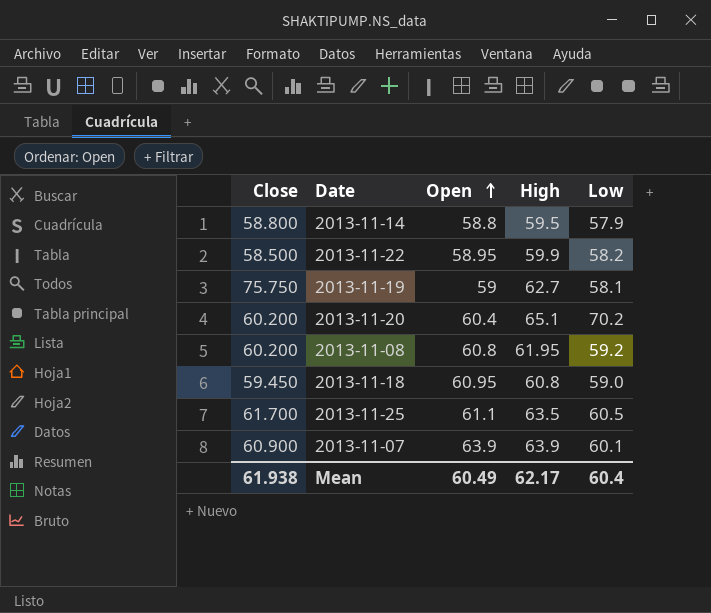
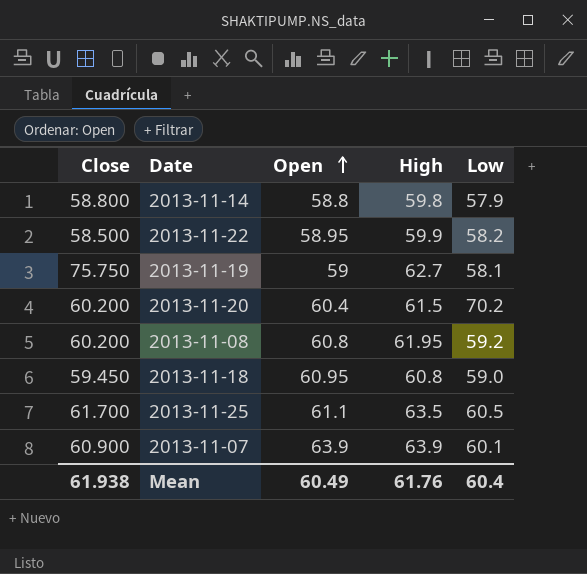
2013-11-14 | High: 59.5 -> 59.8
2013-11-20 | High: 65.1 -> 61.5
Mean | High: 62.17 -> 61.76

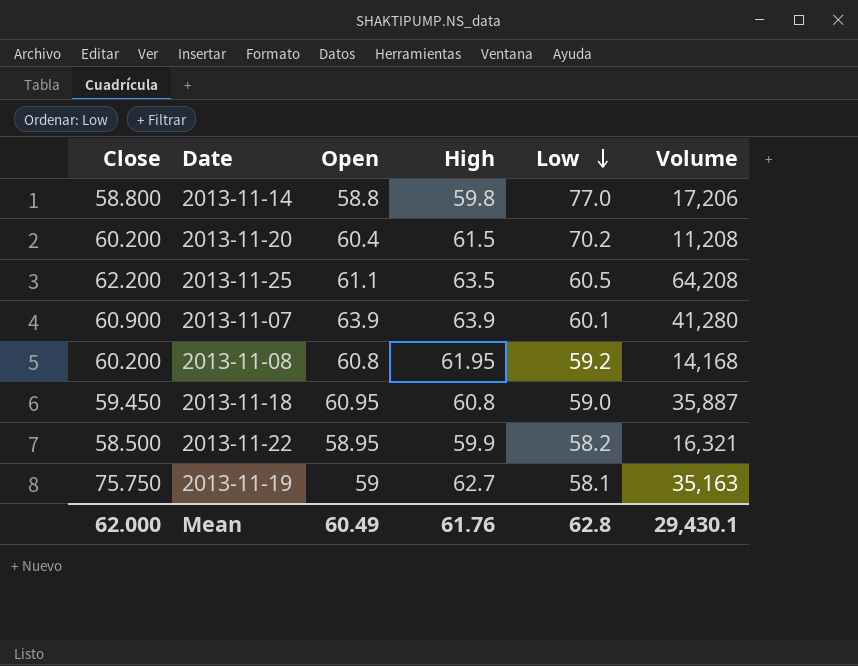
row order: Open ascending -> Low descending
column Volume | position: none -> 6
2013-11-14 | Low: 57.9 -> 77.0
2013-11-25 | Close: 61.700 -> 62.200
Mean | Close: 61.938 -> 62.000
Mean | Low: 60.4 -> 62.8

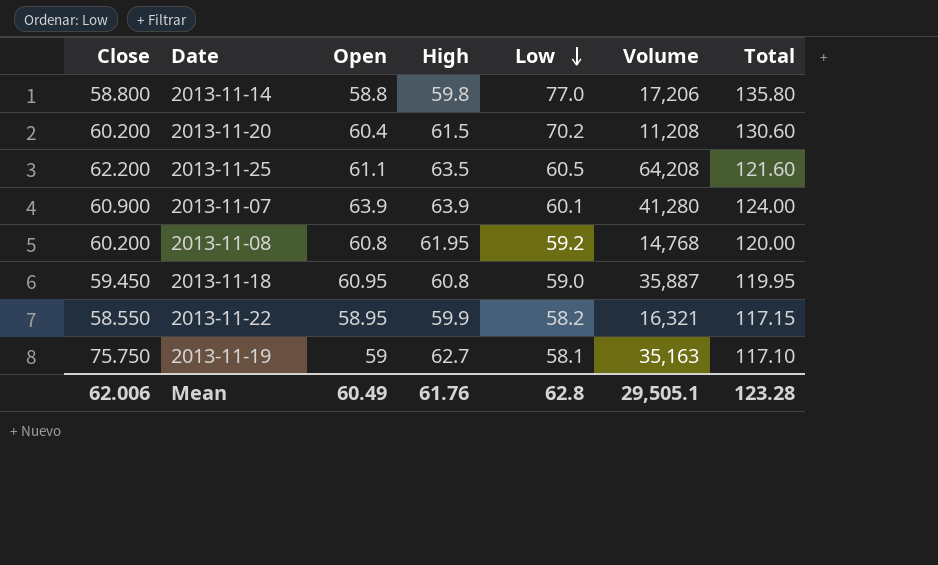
column Total | formula: none -> [Open] + [Low]
2013-11-08 | Volume: 14,168 -> 14,768
2013-11-22 | Close: 58.500 -> 58.550
Mean | Close: 62.000 -> 62.006
Mean | Volume: 29,430.1 -> 29,505.1

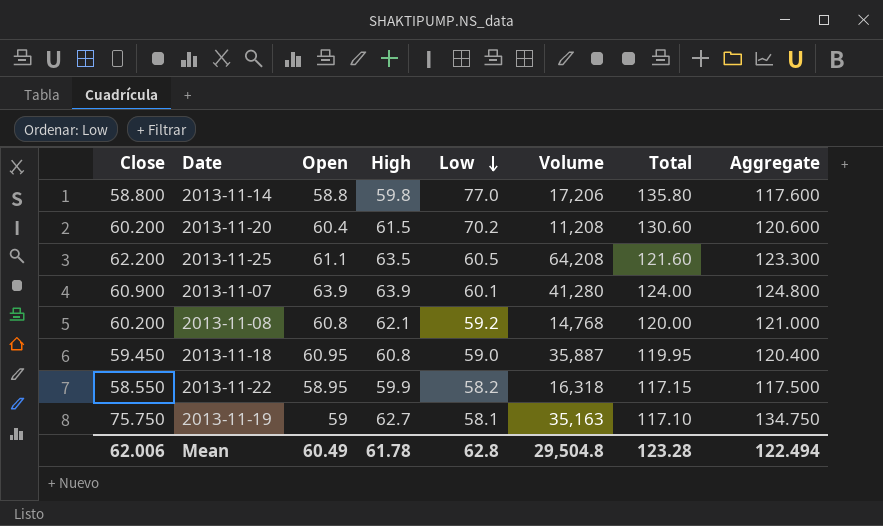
column Aggregate | formula: none -> [Close] + [Open]
2013-11-08 | High: 61.95 -> 62.1
2013-11-22 | Volume: 16,321 -> 16,318
Mean | High: 61.76 -> 61.78
Mean | Volume: 29,505.1 -> 29,504.8

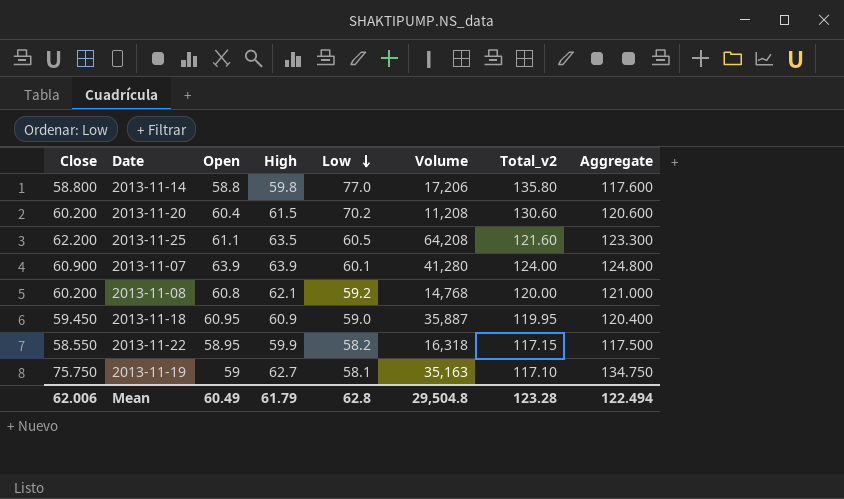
column name: Total -> Total_v2
2013-11-18 | High: 60.8 -> 60.9
Mean | High: 61.78 -> 61.79

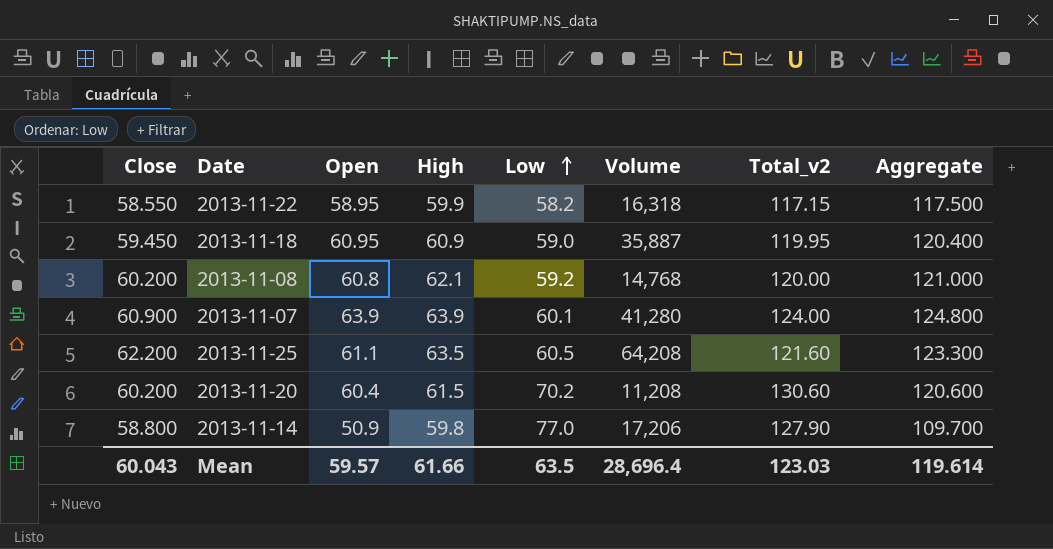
row order: Low descending -> Low ascending
row 2013-11-19: 75.750 | 59 | 62.7 | 58.1 | 35,163 | 117.10 | 134.750 -> none
2013-11-14 | Open: 58.8 -> 50.9
2013-11-14 | Total_v2: 135.80 -> 127.90
2013-11-14 | Aggregate: 117.600 -> 109.700
Mean | Close: 62.006 -> 60.043
Mean | Open: 60.49 -> 59.57
Mean | High: 61.79 -> 61.66
Mean | Low: 62.8 -> 63.5
Mean | Volume: 29,504.8 -> 28,696.4
Mean | Total_v2: 123.28 -> 123.03
Mean | Aggregate: 122.494 -> 119.614

